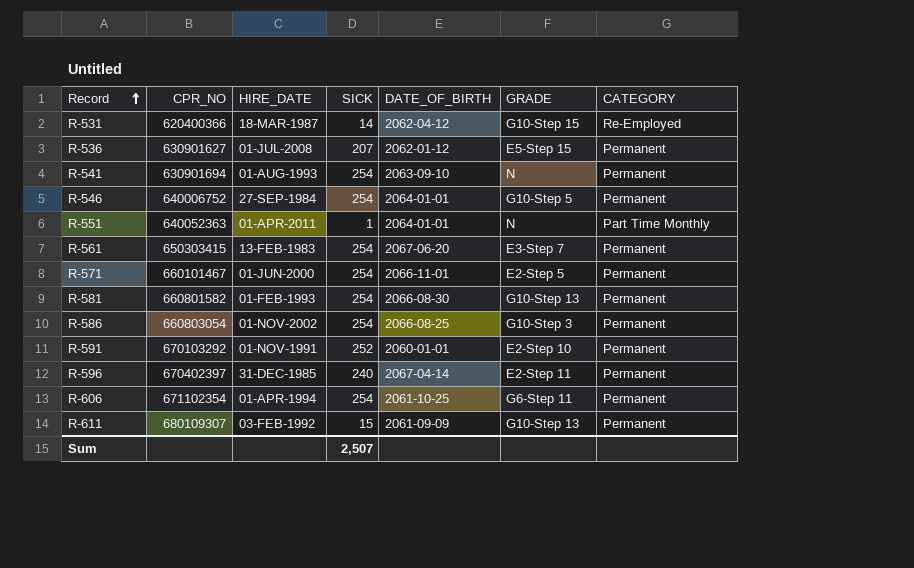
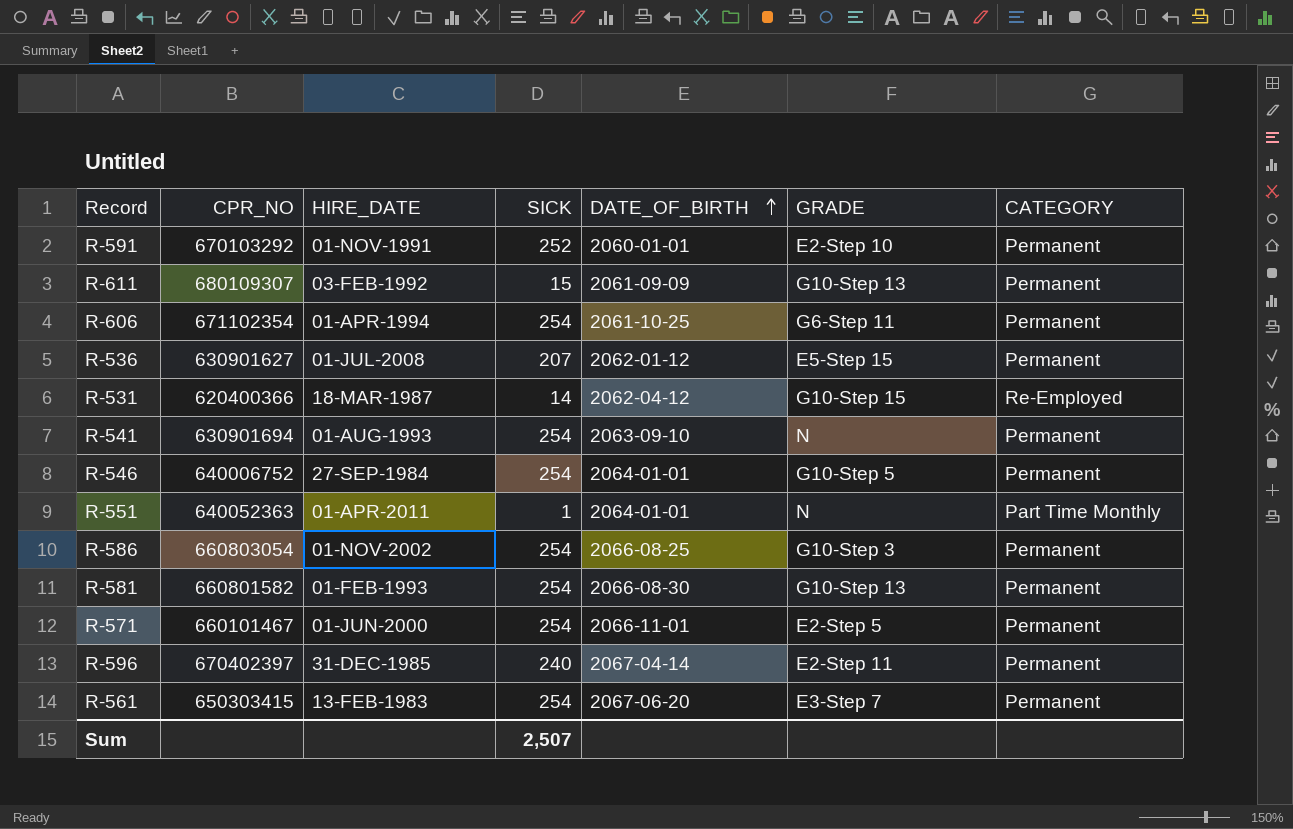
row order: Record ascending -> DATE_OF_BIRTH ascending

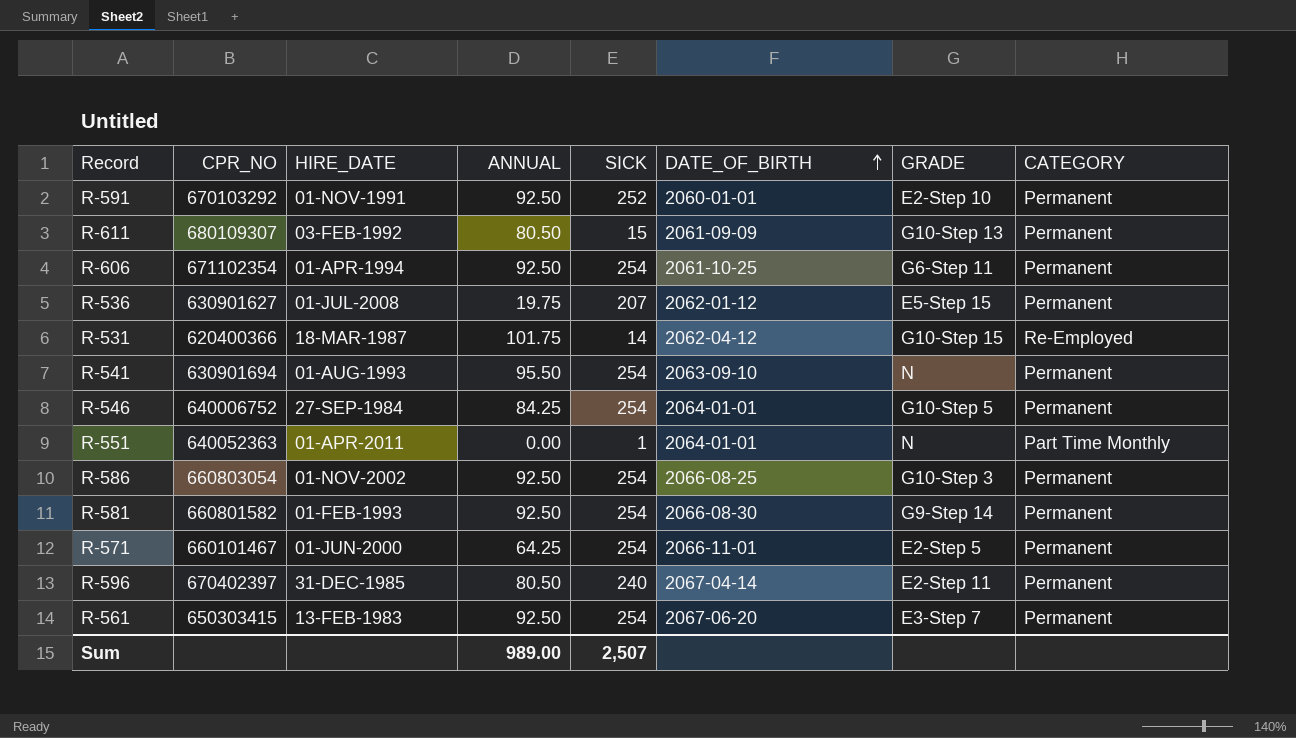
column ANNUAL | position: none -> 4
R-581 | GRADE: G10-Step 13 -> G9-Step 14

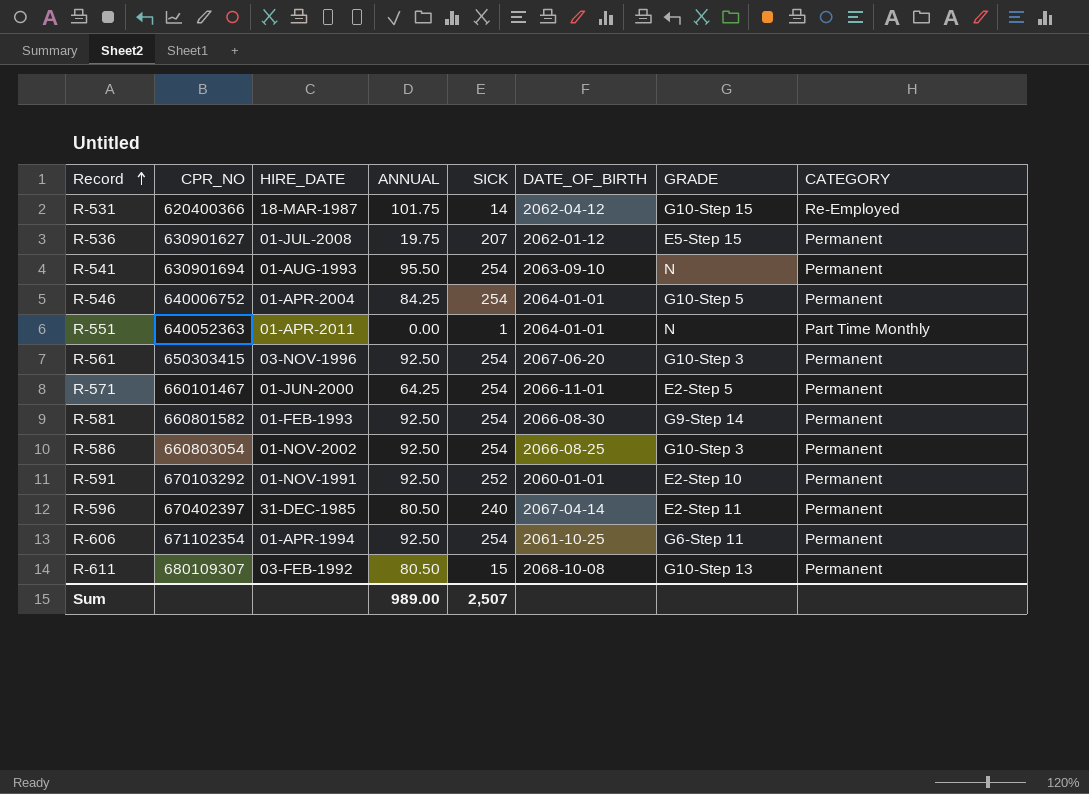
row order: DATE_OF_BIRTH ascending -> Record ascending
R-546 | HIRE_DATE: 27-SEP-1984 -> 01-APR-2004
R-561 | HIRE_DATE: 13-FEB-1983 -> 03-NOV-1996
R-561 | GRADE: E3-Step 7 -> G10-Step 3
R-611 | DATE_OF_BIRTH: 2061-09-09 -> 2068-10-08

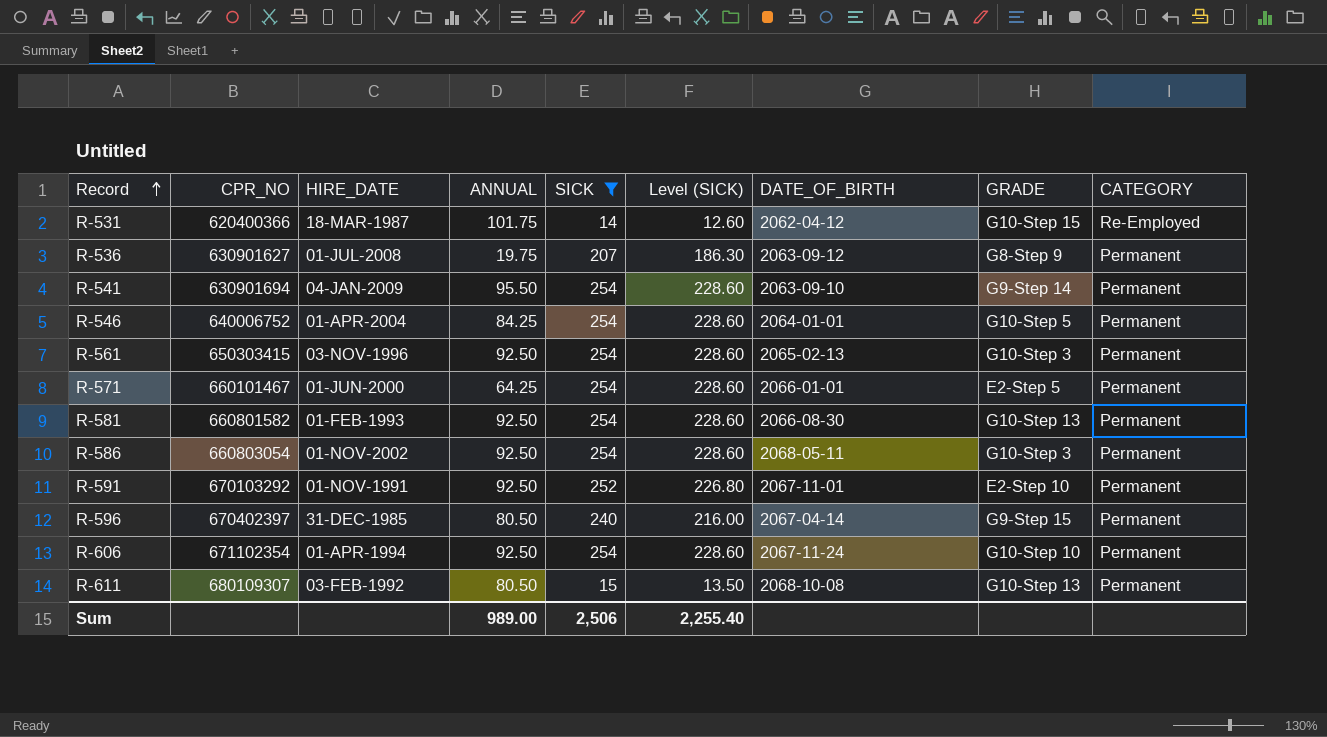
filter: none -> SICK != 1
column Level (SICK) | formula: none -> [SICK] * 0.9
R-536 | DATE_OF_BIRTH: 2062-01-12 -> 2063-09-12
R-536 | GRADE: E5-Step 15 -> G8-Step 9
R-541 | HIRE_DATE: 01-AUG-1993 -> 04-JAN-2009
R-541 | GRADE: N -> G9-Step 14
R-561 | DATE_OF_BIRTH: 2067-06-20 -> 2065-02-13
R-571 | DATE_OF_BIRTH: 2066-11-01 -> 2066-01-01
R-581 | GRADE: G9-Step 14 -> G10-Step 13
R-586 | DATE_OF_BIRTH: 2066-08-25 -> 2068-05-11
R-591 | DATE_OF_BIRTH: 2060-01-01 -> 2067-11-01
R-596 | GRADE: E2-Step 11 -> G9-Step 15
R-606 | DATE_OF_BIRTH: 2061-10-25 -> 2067-11-24
R-606 | GRADE: G6-Step 11 -> G10-Step 10
Sum | SICK: 2,507 -> 2,506

